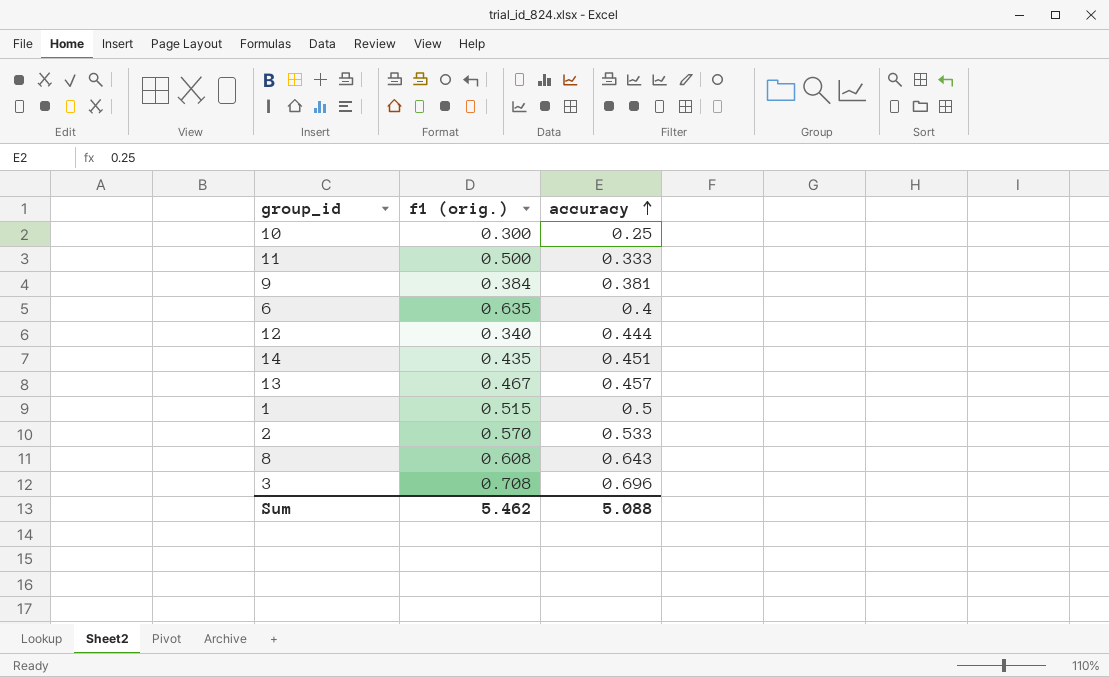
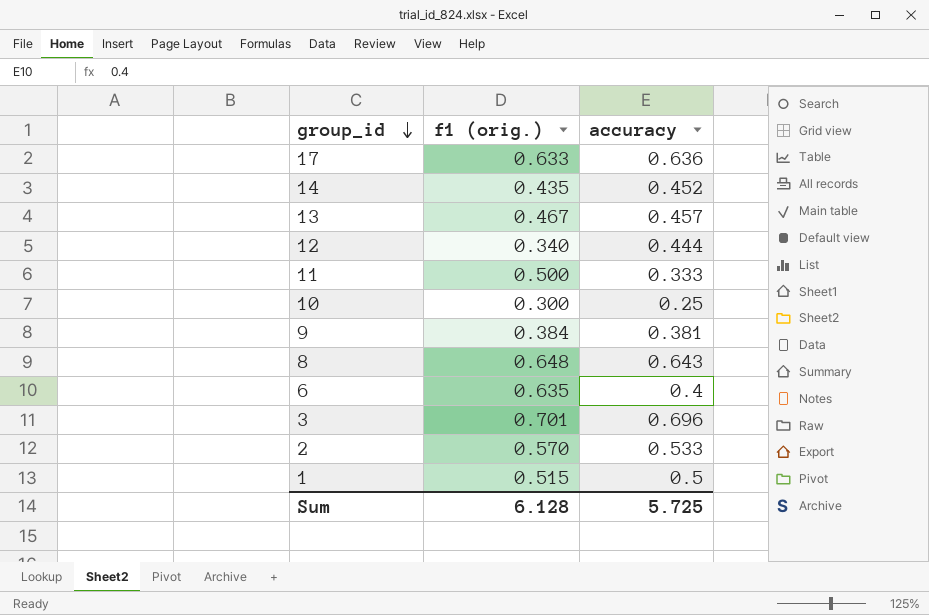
row order: accuracy ascending -> group_id descending
row 17: none -> 0.633 | 0.636
14 | accuracy: 0.451 -> 0.452
8 | f1 (orig.): 0.608 -> 0.648
3 | f1 (orig.): 0.708 -> 0.701
Sum | f1 (orig.): 5.462 -> 6.128
Sum | accuracy: 5.088 -> 5.725

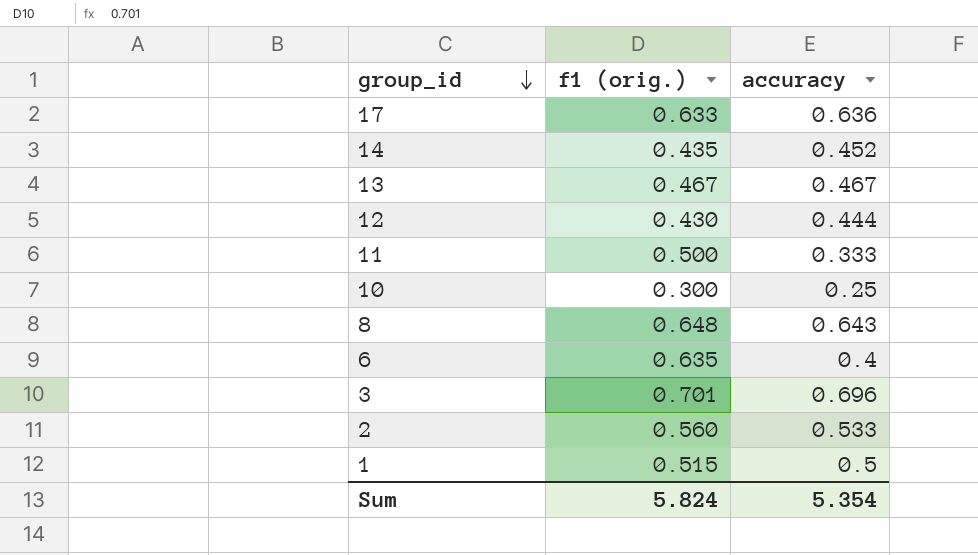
row 9: 0.384 | 0.381 -> none
13 | accuracy: 0.457 -> 0.467
12 | f1 (orig.): 0.340 -> 0.430
2 | f1 (orig.): 0.570 -> 0.560
Sum | f1 (orig.): 6.128 -> 5.824
Sum | accuracy: 5.725 -> 5.354

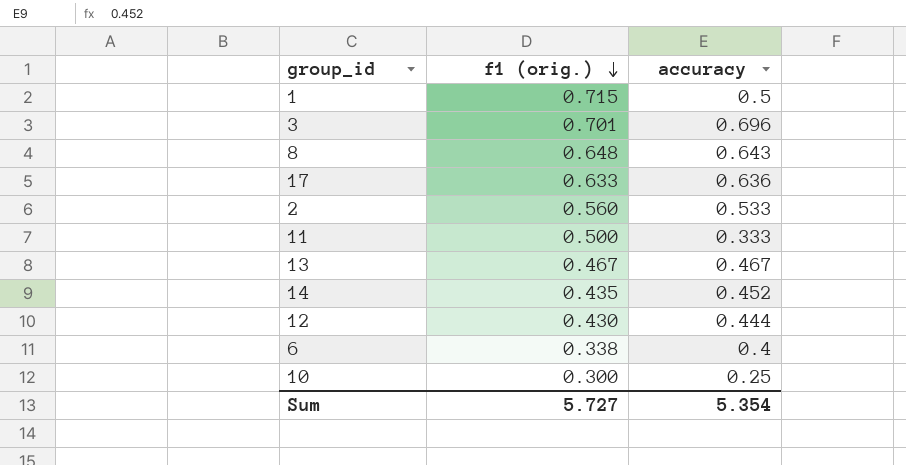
row order: group_id descending -> f1 (orig.) descending
1 | f1 (orig.): 0.515 -> 0.715
6 | f1 (orig.): 0.635 -> 0.338
Sum | f1 (orig.): 5.824 -> 5.727

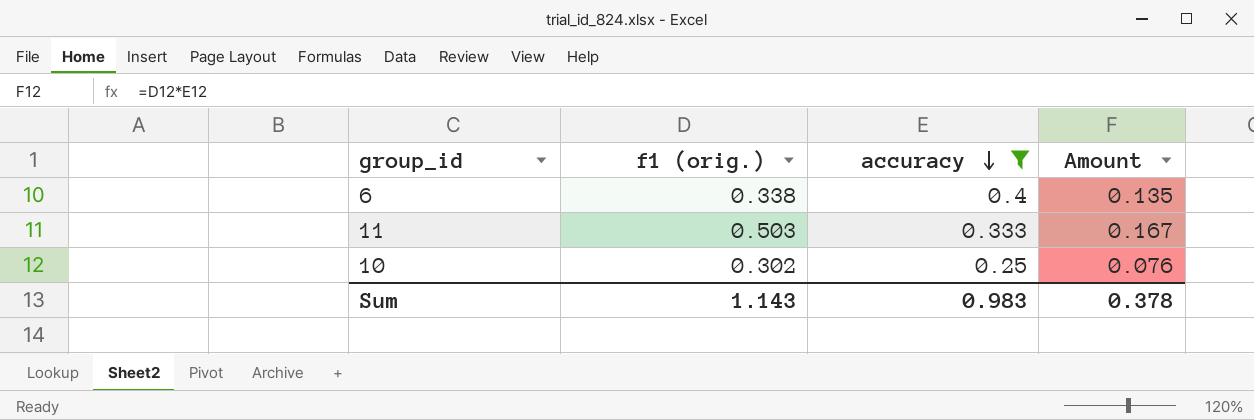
filter: none -> accuracy <= 0.4
row order: f1 (orig.) descending -> accuracy descending
column Amount | formula: none -> [f1 (orig.)] * [accuracy]
11 | f1 (orig.): 0.500 -> 0.503
10 | f1 (orig.): 0.300 -> 0.302
Sum | f1 (orig.): 5.727 -> 1.143
Sum | accuracy: 5.354 -> 0.983

